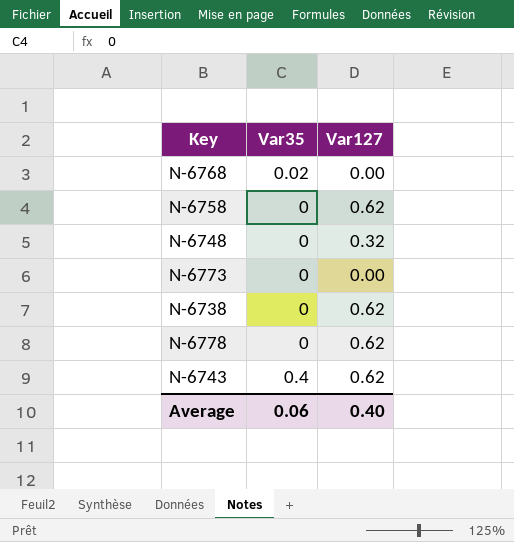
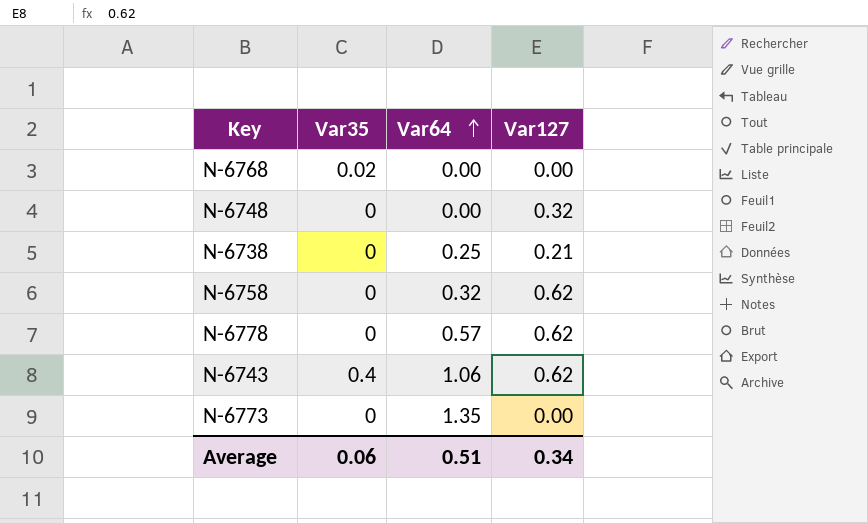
row order: none -> Var64 ascending
column Var64 | position: none -> 3
N-6738 | Var127: 0.62 -> 0.21
Average | Var127: 0.40 -> 0.34

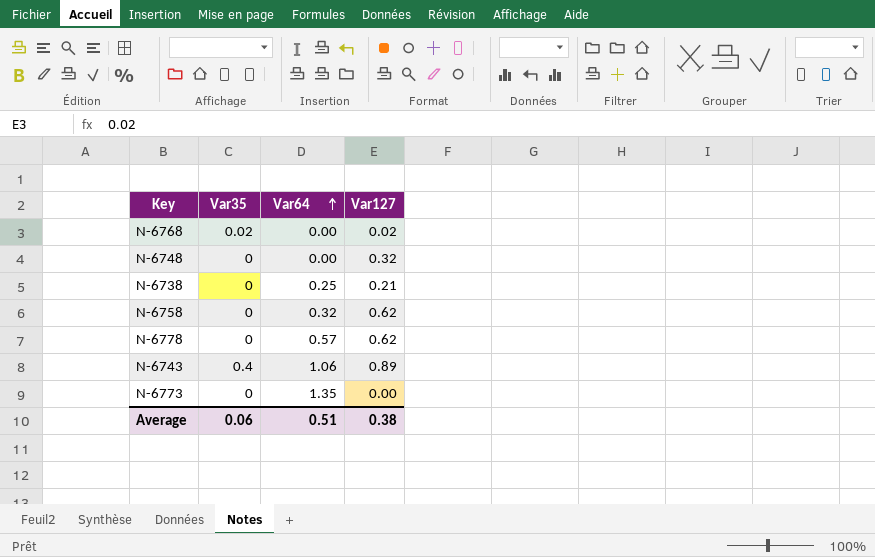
N-6768 | Var127: 0.00 -> 0.02
N-6743 | Var127: 0.62 -> 0.89
Average | Var127: 0.34 -> 0.38

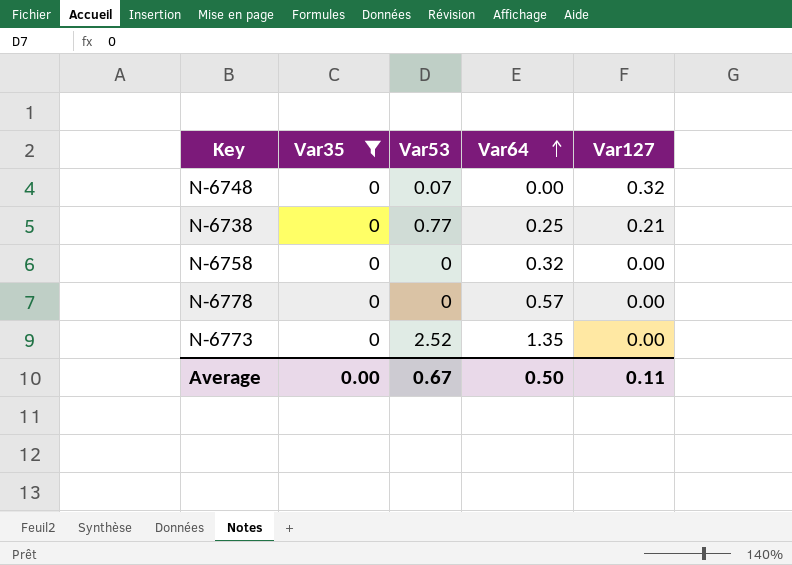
filter: none -> Var35 = 0
column Var53 | position: none -> 3
N-6758 | Var127: 0.62 -> 0.00
N-6778 | Var127: 0.62 -> 0.00
Average | Var35: 0.06 -> 0.00
Average | Var64: 0.51 -> 0.50
Average | Var127: 0.38 -> 0.11

